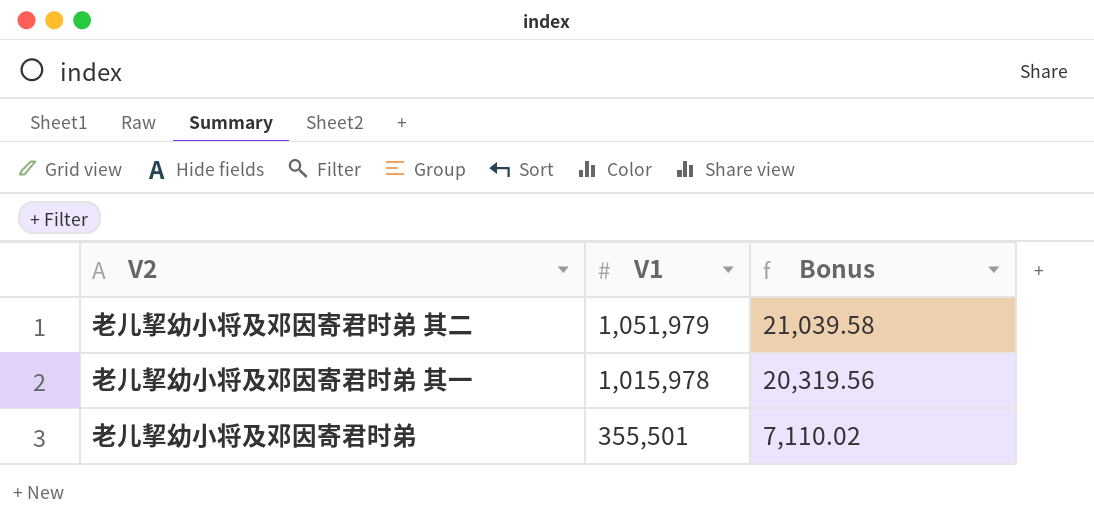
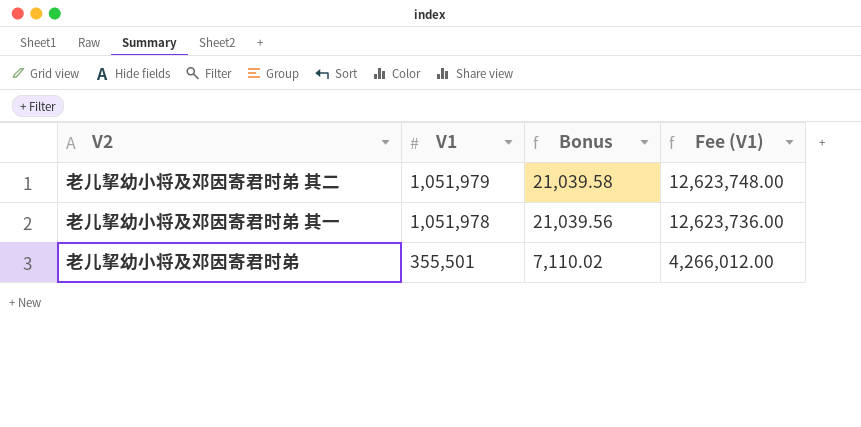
column Fee (V1) | formula: none -> [V1] * 12
老儿挈幼小将及邓因寄君时弟 其一 | V1: 1,015,978 -> 1,051,978
老儿挈幼小将及邓因寄君时弟 其一 | Bonus: 20,319.56 -> 21,039.56

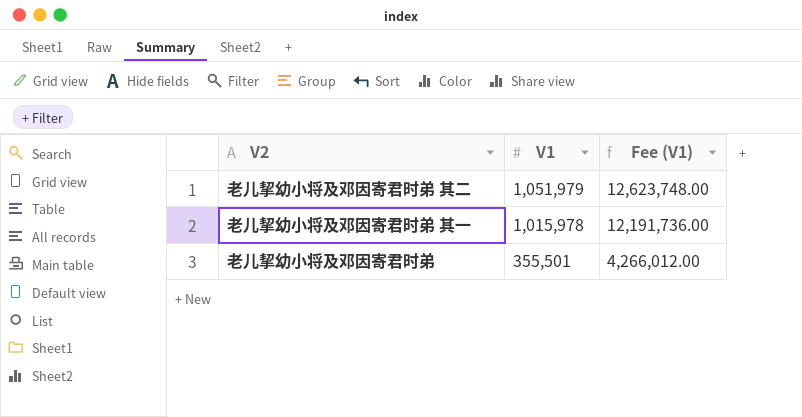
column Bonus | formula: [V1] * 0.02 -> none
老儿挈幼小将及邓因寄君时弟 其一 | V1: 1,051,978 -> 1,015,978
老儿挈幼小将及邓因寄君时弟 其一 | Fee (V1): 12,623,736.00 -> 12,191,736.00

